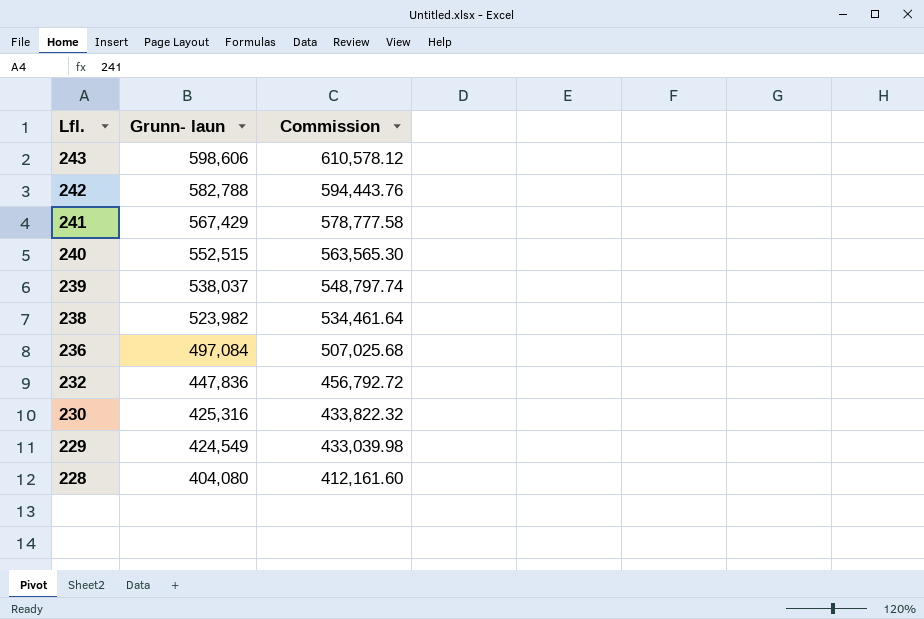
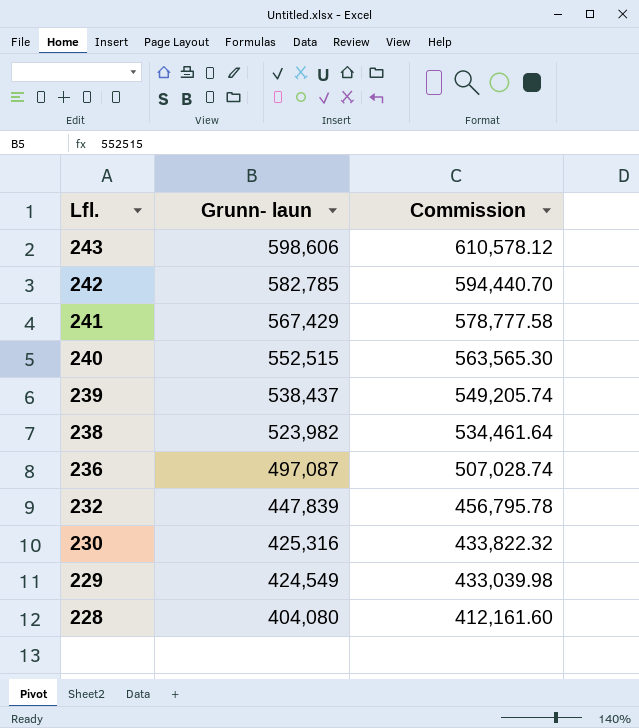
242 | Grunn- laun: 582,788 -> 582,785
242 | Commission: 594,443.76 -> 594,440.70
239 | Grunn- laun: 538,037 -> 538,437
239 | Commission: 548,797.74 -> 549,205.74
236 | Grunn- laun: 497,084 -> 497,087
236 | Commission: 507,025.68 -> 507,028.74
232 | Grunn- laun: 447,836 -> 447,839
232 | Commission: 456,792.72 -> 456,795.78

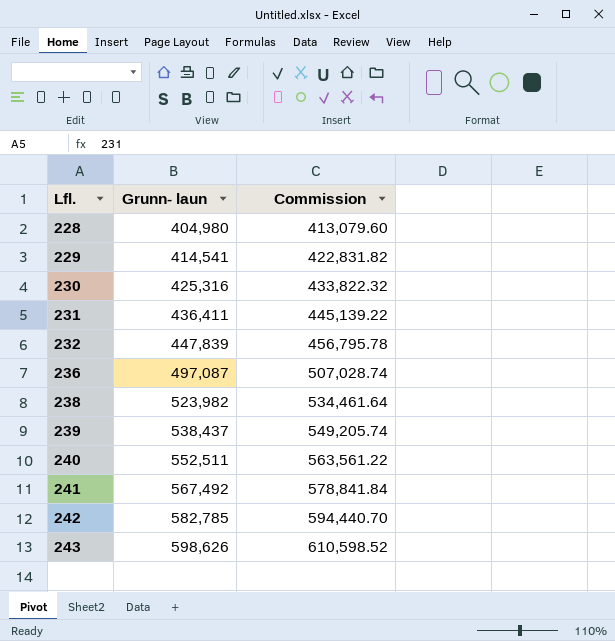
row order: Lfl. descending -> Lfl. ascending
228 | Grunn- laun: 404,080 -> 404,980
228 | Commission: 412,161.60 -> 413,079.60
229 | Grunn- laun: 424,549 -> 414,541
229 | Commission: 433,039.98 -> 422,831.82
row 231: none -> 436,411 | 445,139.22
240 | Grunn- laun: 552,515 -> 552,511
240 | Commission: 563,565.30 -> 563,561.22
241 | Grunn- laun: 567,429 -> 567,492
241 | Commission: 578,777.58 -> 578,841.84
243 | Grunn- laun: 598,606 -> 598,626
243 | Commission: 610,578.12 -> 610,598.52

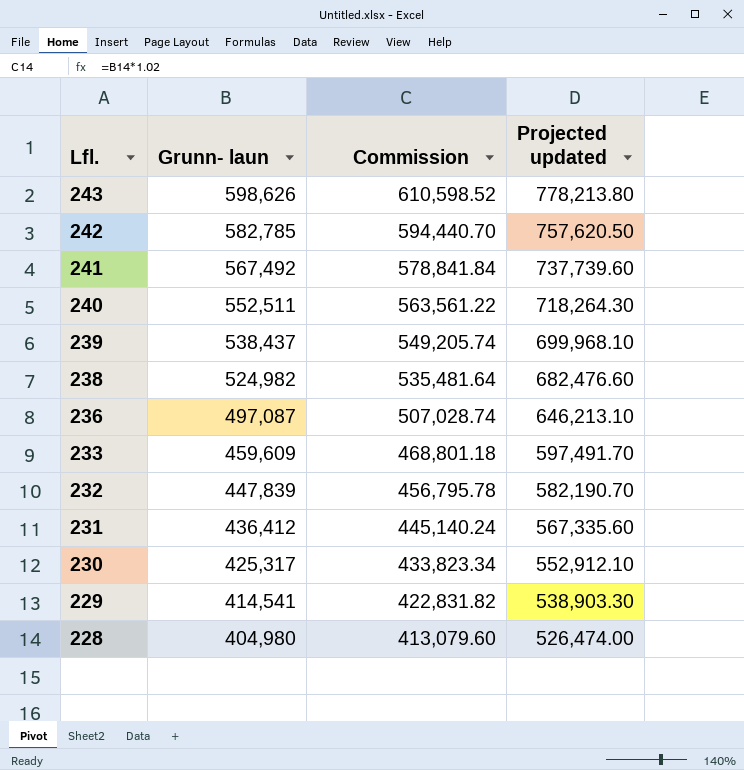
row order: Lfl. ascending -> Lfl. descending
column Projected updated | formula: none -> [Grunn- laun] * 1.3
238 | Grunn- laun: 523,982 -> 524,982
238 | Commission: 534,461.64 -> 535,481.64
row 233: none -> 459,609 | 468,801.18 | 597,491.70
231 | Grunn- laun: 436,411 -> 436,412
231 | Commission: 445,139.22 -> 445,140.24
230 | Grunn- laun: 425,316 -> 425,317
230 | Commission: 433,822.32 -> 433,823.34

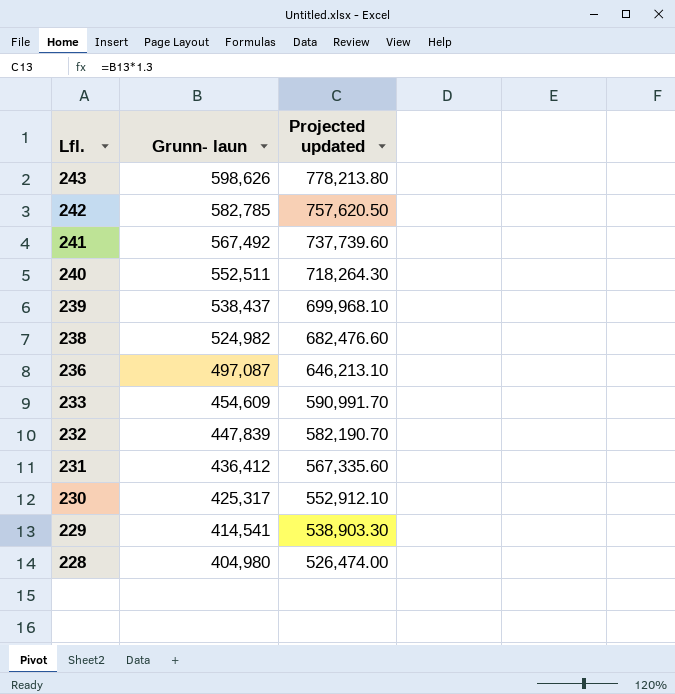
column Commission | formula: [Grunn- laun] * 1.02 -> none
233 | Grunn- laun: 459,609 -> 454,609
233 | Projected updated: 597,491.70 -> 590,991.70

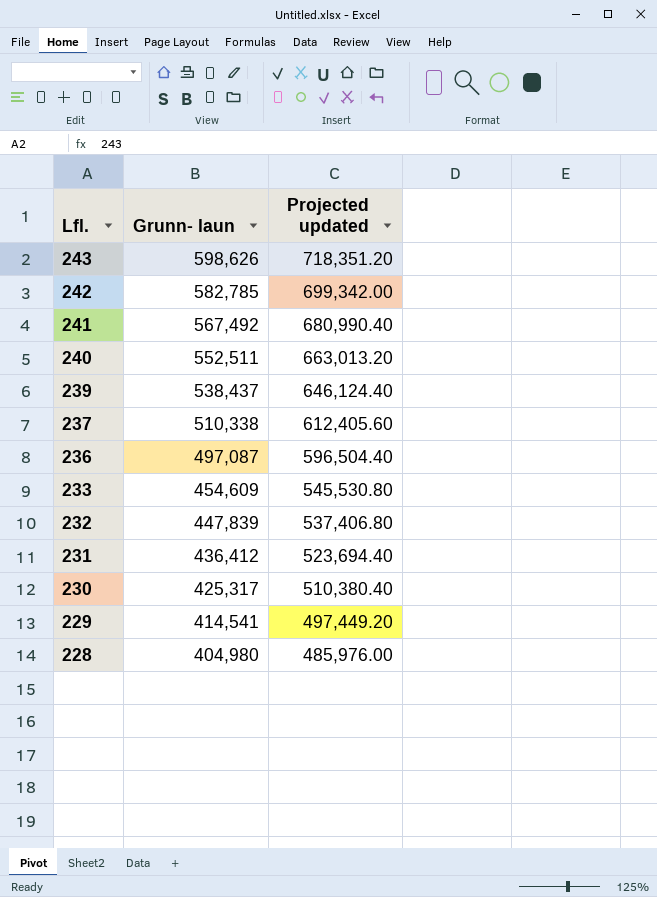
column Projected updated | formula: [Grunn- laun] * 1.3 -> [Grunn- laun] * 1.2
row 238: 524,982 | 682,476.60 -> none
row 237: none -> 510,338 | 612,405.60

